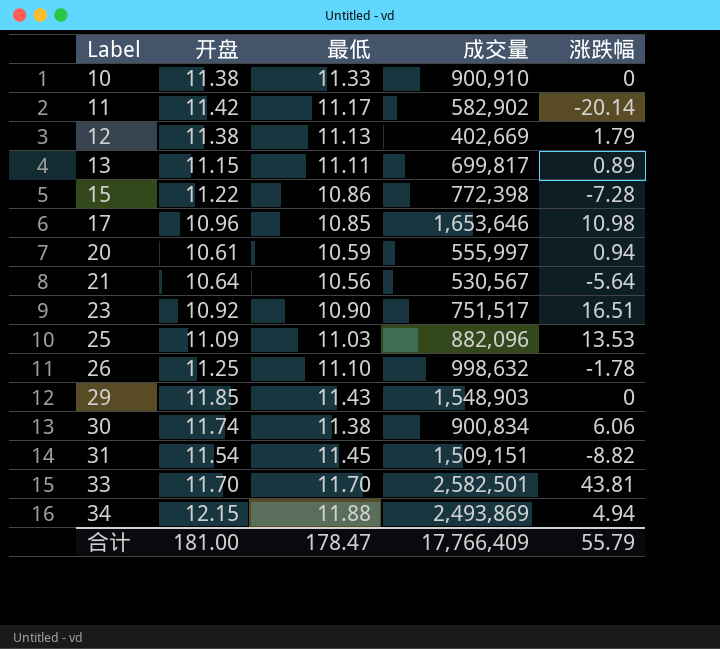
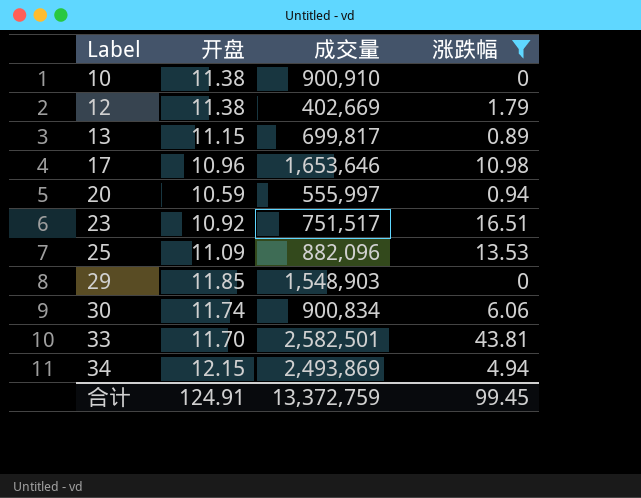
filter: none -> 涨跌幅 >= 0
column 最低 | position: 3 -> none
20 | 开盘: 10.61 -> 10.59
合计 | 开盘: 181.00 -> 124.91
合计 | 成交量: 17,766,409 -> 13,372,759
合计 | 涨跌幅: 55.79 -> 99.45

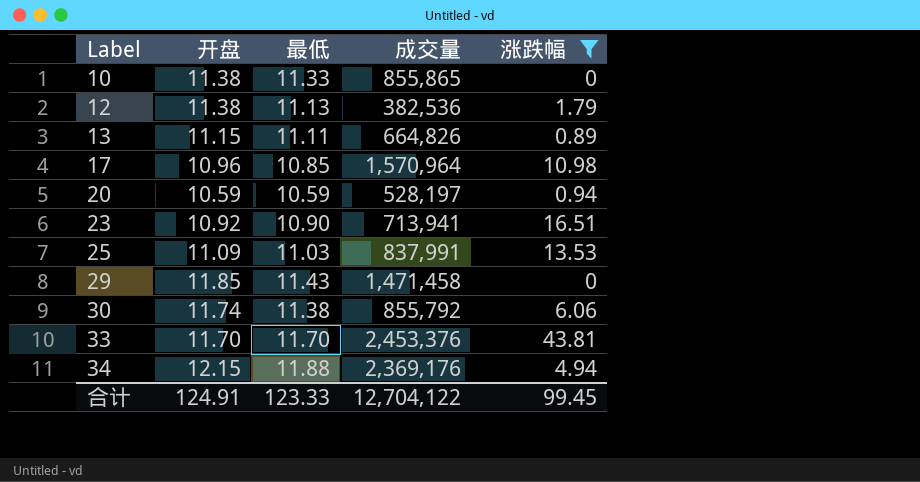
column 最低 | position: none -> 3
10 | 成交量: 900,910 -> 855,865
12 | 成交量: 402,669 -> 382,536
13 | 成交量: 699,817 -> 664,826
17 | 成交量: 1,653,646 -> 1,570,964
20 | 成交量: 555,997 -> 528,197
23 | 成交量: 751,517 -> 713,941
25 | 成交量: 882,096 -> 837,991
29 | 成交量: 1,548,903 -> 1,471,458
30 | 成交量: 900,834 -> 855,792
33 | 成交量: 2,582,501 -> 2,453,376
34 | 成交量: 2,493,869 -> 2,369,176
合计 | 成交量: 13,372,759 -> 12,704,122

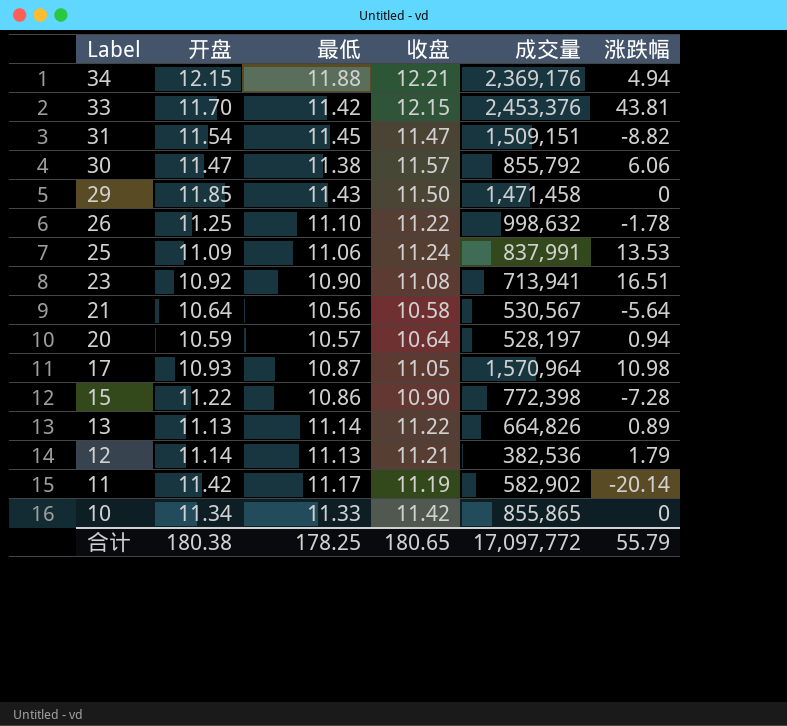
filter: 涨跌幅 >= 0 -> none
row order: Label ascending -> Label descending
column 收盘 | position: none -> 4
33 | 最低: 11.70 -> 11.42
30 | 开盘: 11.74 -> 11.47
25 | 最低: 11.03 -> 11.06
20 | 最低: 10.59 -> 10.57
17 | 开盘: 10.96 -> 10.93
17 | 最低: 10.85 -> 10.87
13 | 开盘: 11.15 -> 11.13
13 | 最低: 11.11 -> 11.14
12 | 开盘: 11.38 -> 11.14
10 | 开盘: 11.38 -> 11.34
合计 | 开盘: 124.91 -> 180.38
合计 | 最低: 123.33 -> 178.25
合计 | 成交量: 12,704,122 -> 17,097,772
合计 | 涨跌幅: 99.45 -> 55.79

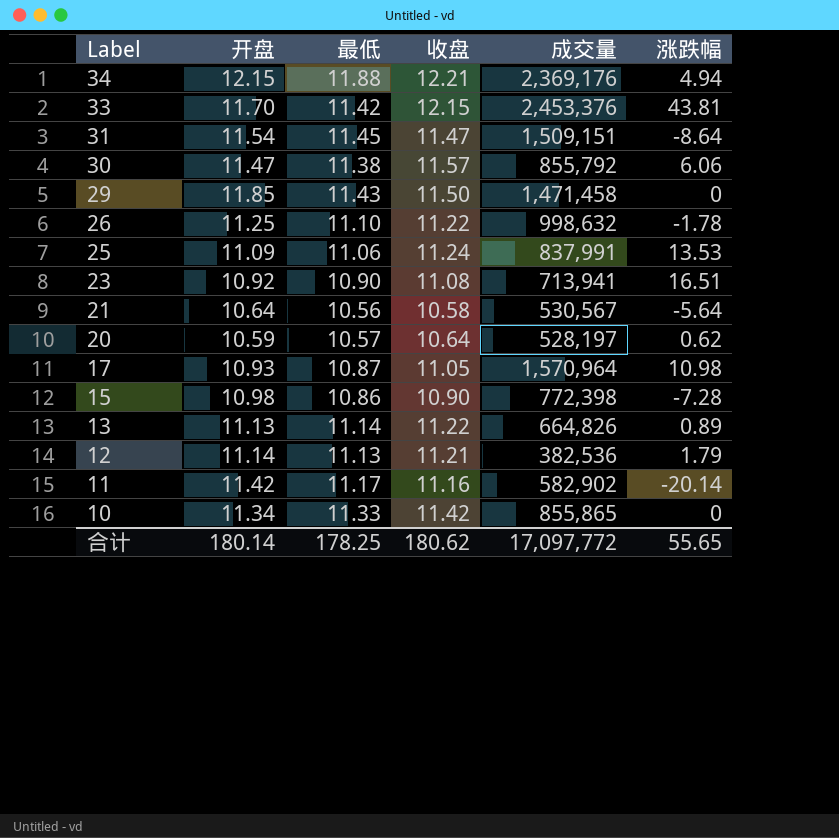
31 | 涨跌幅: -8.82 -> -8.64
20 | 涨跌幅: 0.94 -> 0.62
15 | 开盘: 11.22 -> 10.98
11 | 收盘: 11.19 -> 11.16
合计 | 开盘: 180.38 -> 180.14
合计 | 收盘: 180.65 -> 180.62
合计 | 涨跌幅: 55.79 -> 55.65

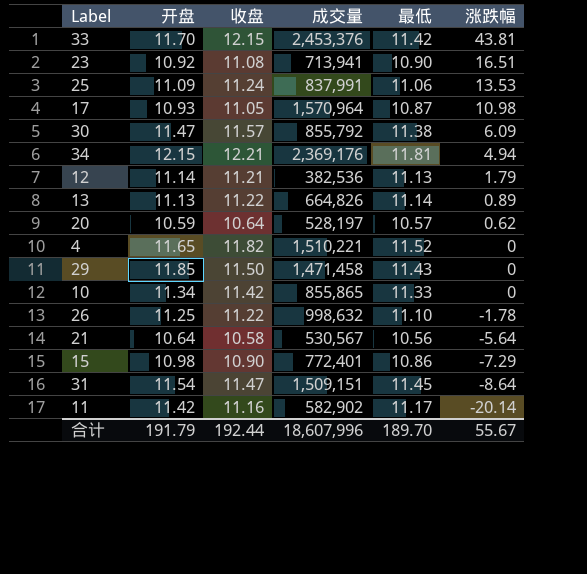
row order: Label descending -> 涨跌幅 descending
column 最低 | position: 3 -> 5
30 | 涨跌幅: 6.06 -> 6.09
34 | 最低: 11.88 -> 11.81
row 4: none -> 11.65 | 11.82 | 1,510,221 | 11.52 | 0
15 | 成交量: 772,398 -> 772,401
15 | 涨跌幅: -7.28 -> -7.29
合计 | 开盘: 180.14 -> 191.79
合计 | 收盘: 180.62 -> 192.44
合计 | 成交量: 17,097,772 -> 18,607,996
合计 | 最低: 178.25 -> 189.70
合计 | 涨跌幅: 55.65 -> 55.67

